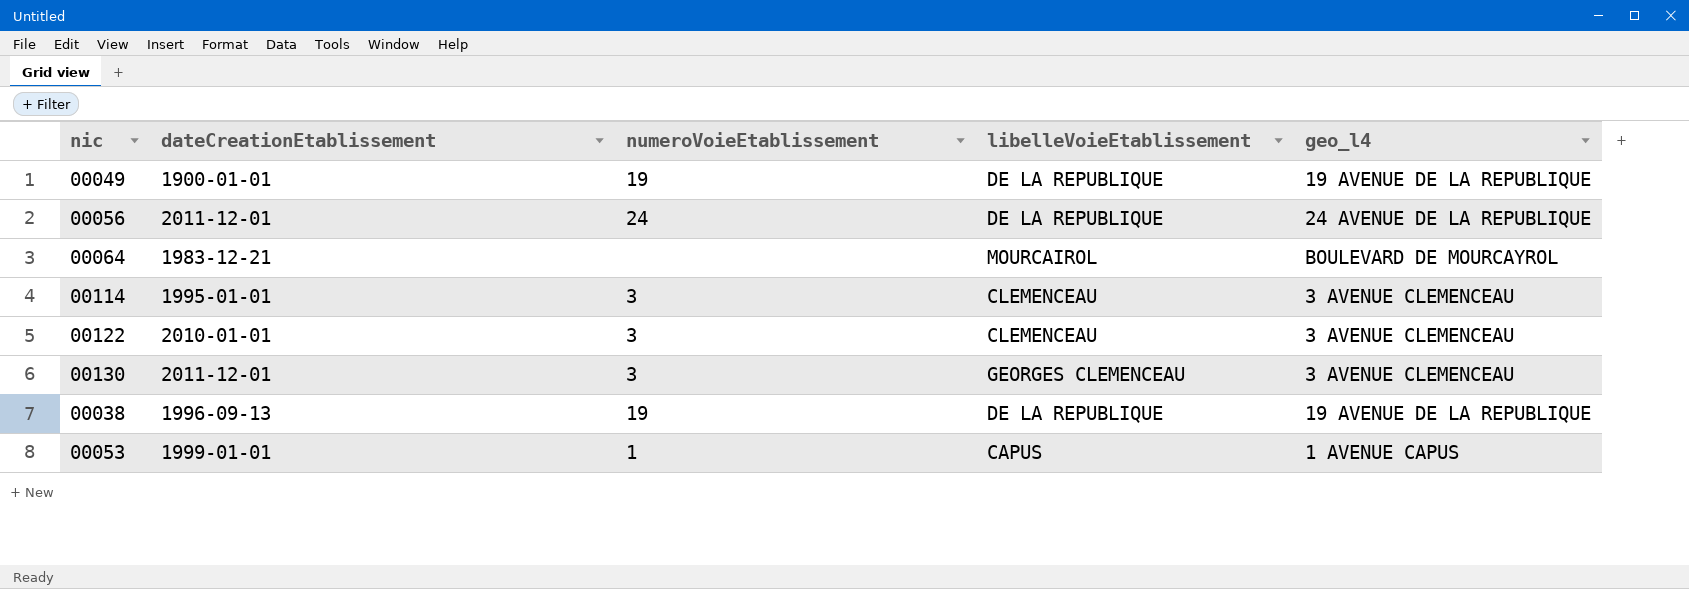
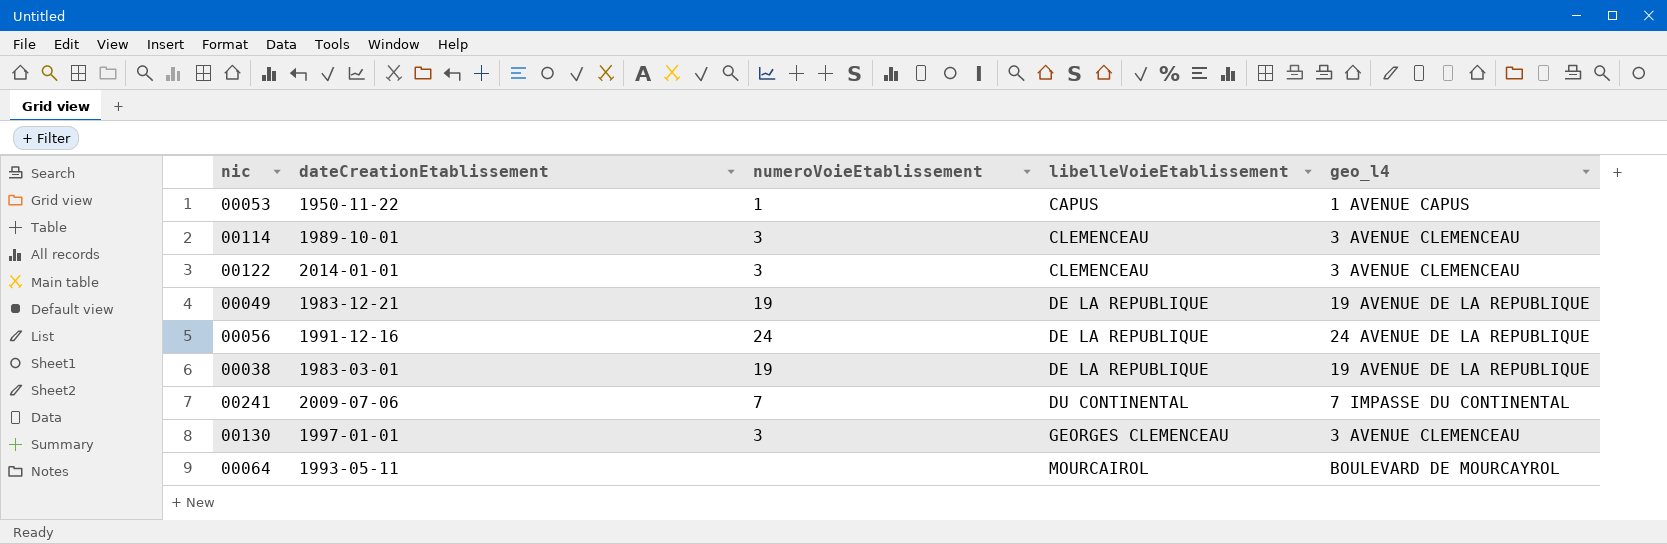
row order: none -> libelleVoieEtablissement ascending
00053 | dateCreationEtablissement: 1999-01-01 -> 1950-11-22
00114 | dateCreationEtablissement: 1995-01-01 -> 1989-10-01
00122 | dateCreationEtablissement: 2010-01-01 -> 2014-01-01
00049 | dateCreationEtablissement: 1900-01-01 -> 1983-12-21
00056 | dateCreationEtablissement: 2011-12-01 -> 1991-12-16
00038 | dateCreationEtablissement: 1996-09-13 -> 1983-03-01
row 00241: none -> 2009-07-06 | 7 | DU CONTINENTAL | 7 IMPASSE DU CONTINENTAL
00130 | dateCreationEtablissement: 2011-12-01 -> 1997-01-01
00064 | dateCreationEtablissement: 1983-12-21 -> 1993-05-11

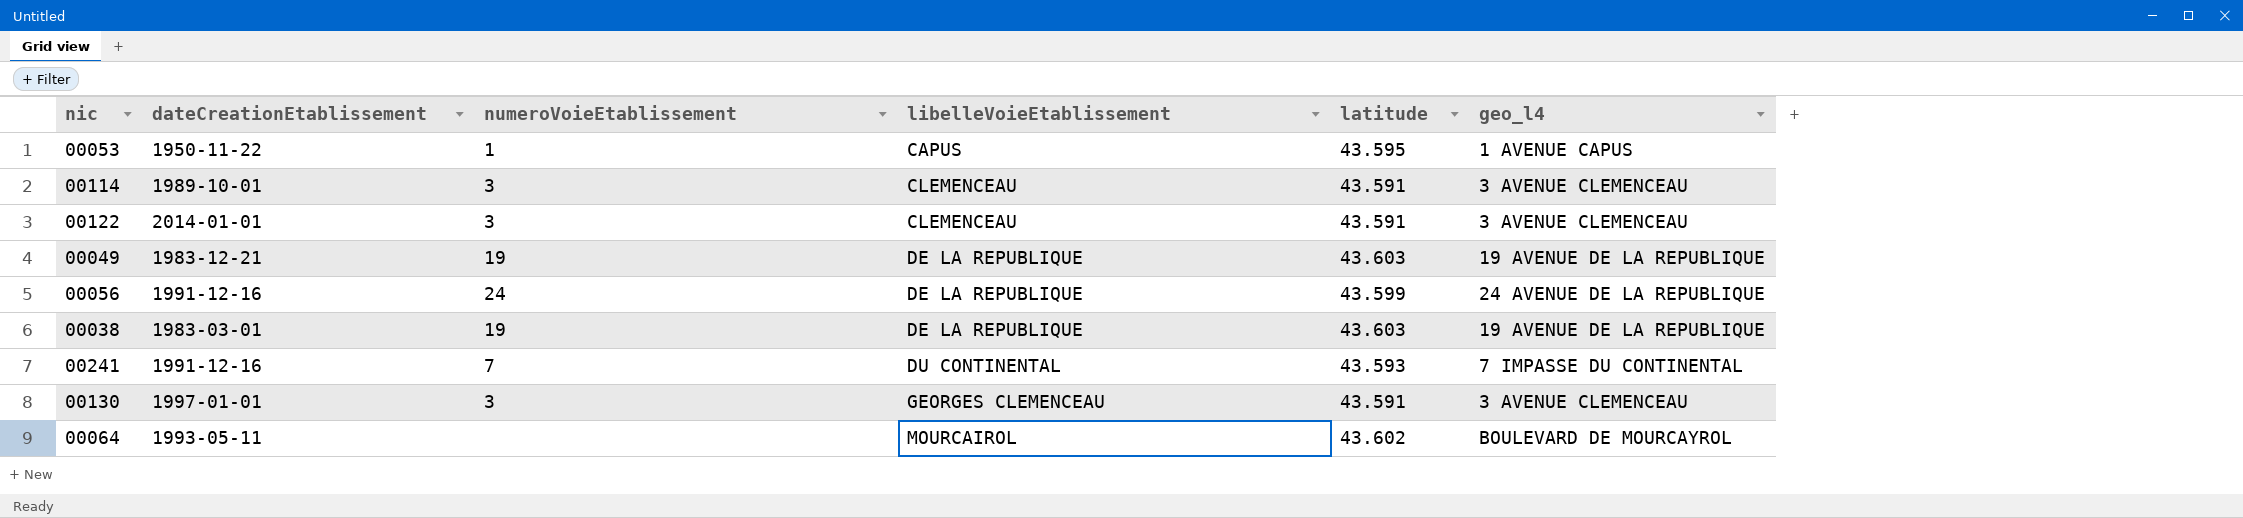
column latitude | position: none -> 5
00241 | dateCreationEtablissement: 2009-07-06 -> 1991-12-16

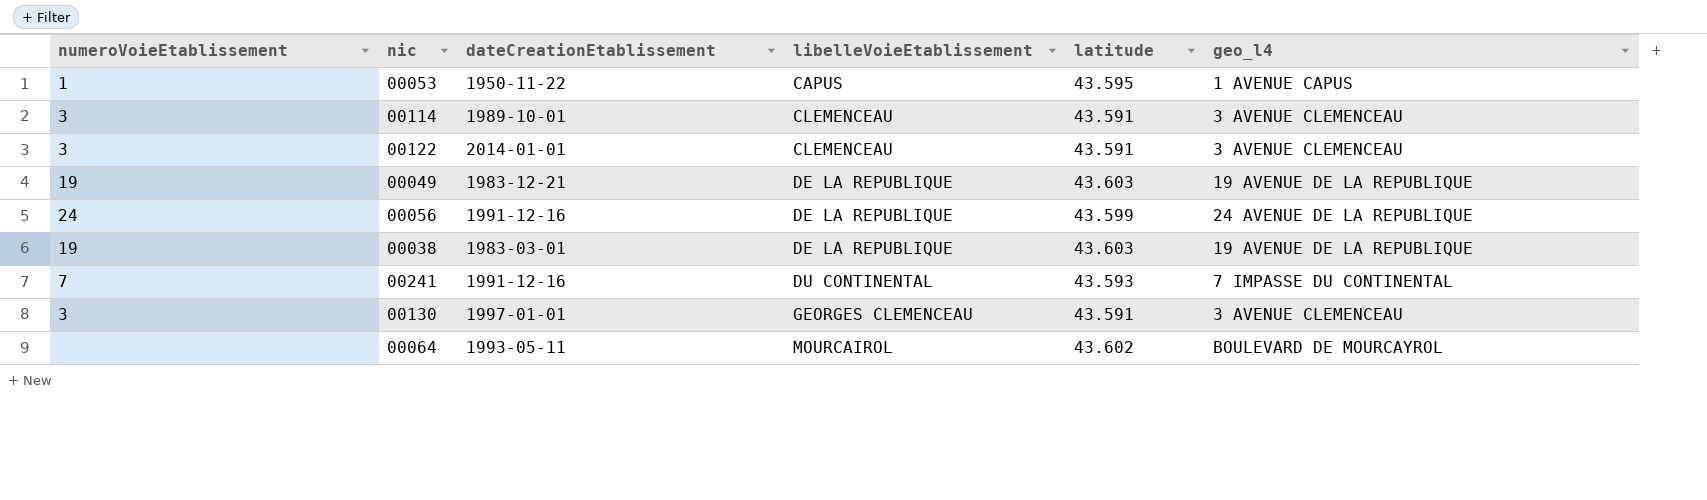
column numeroVoieEtablissement | position: 3 -> 1

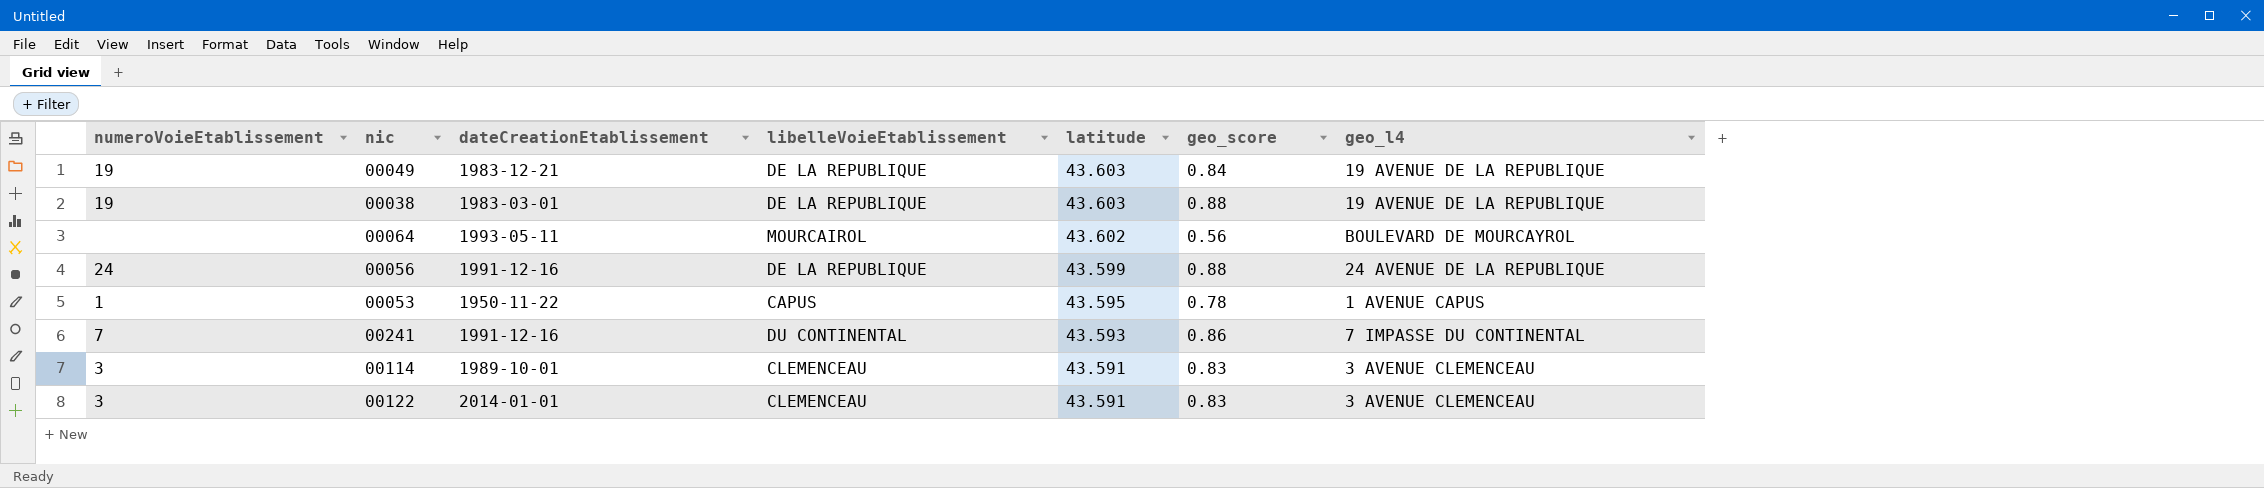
row order: libelleVoieEtablissement ascending -> latitude descending
column geo_score | position: none -> 6
row 00130: 3 | 1997-01-01 | GEORGES CLEMENCEAU | 43.591 | 3 AVENUE CLEMENCEAU -> none

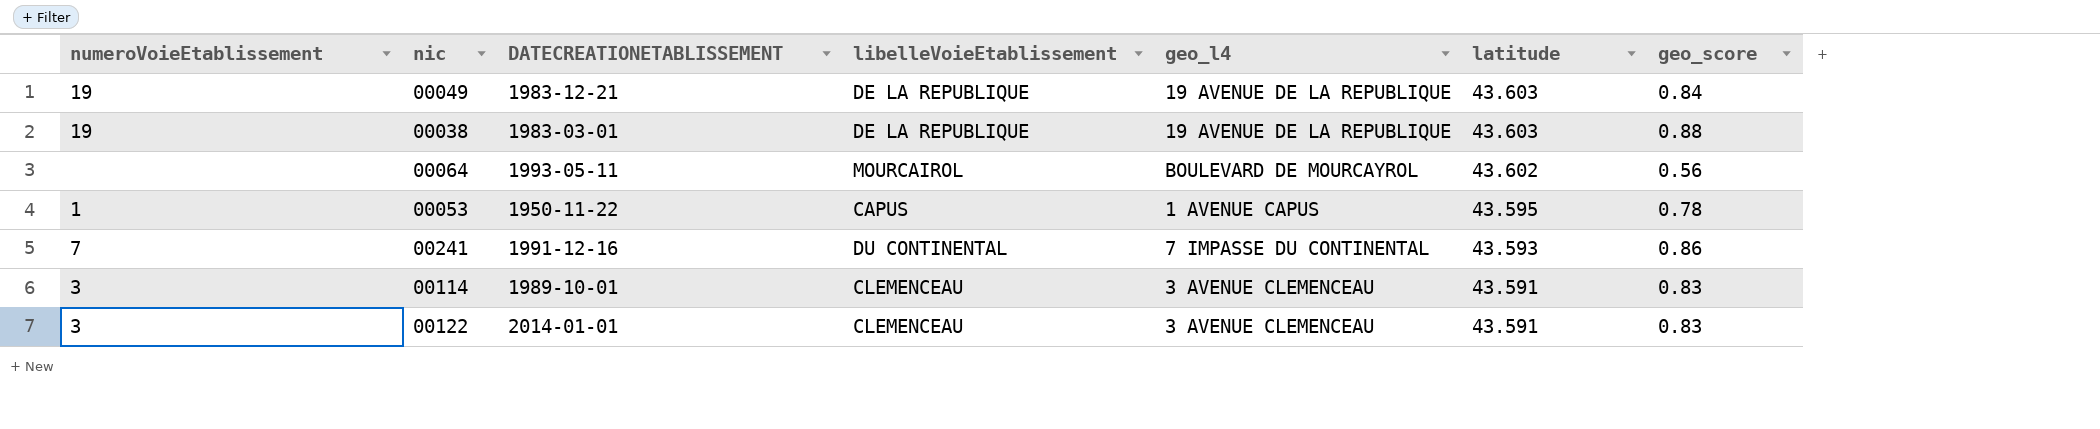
column name: dateCreationEtablissement -> DATECREATIONETABLISSEMENT
column geo_l4 | position: 7 -> 5
row 00056: 24 | 1991-12-16 | DE LA REPUBLIQUE | 43.599 | 0.88 | 24 AVENUE DE LA REPUBLIQUE -> none

